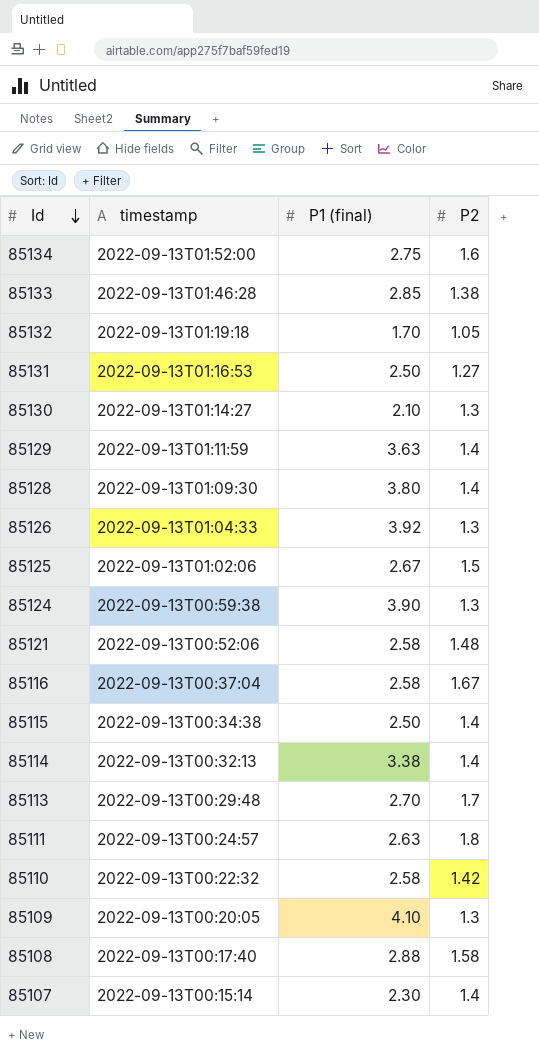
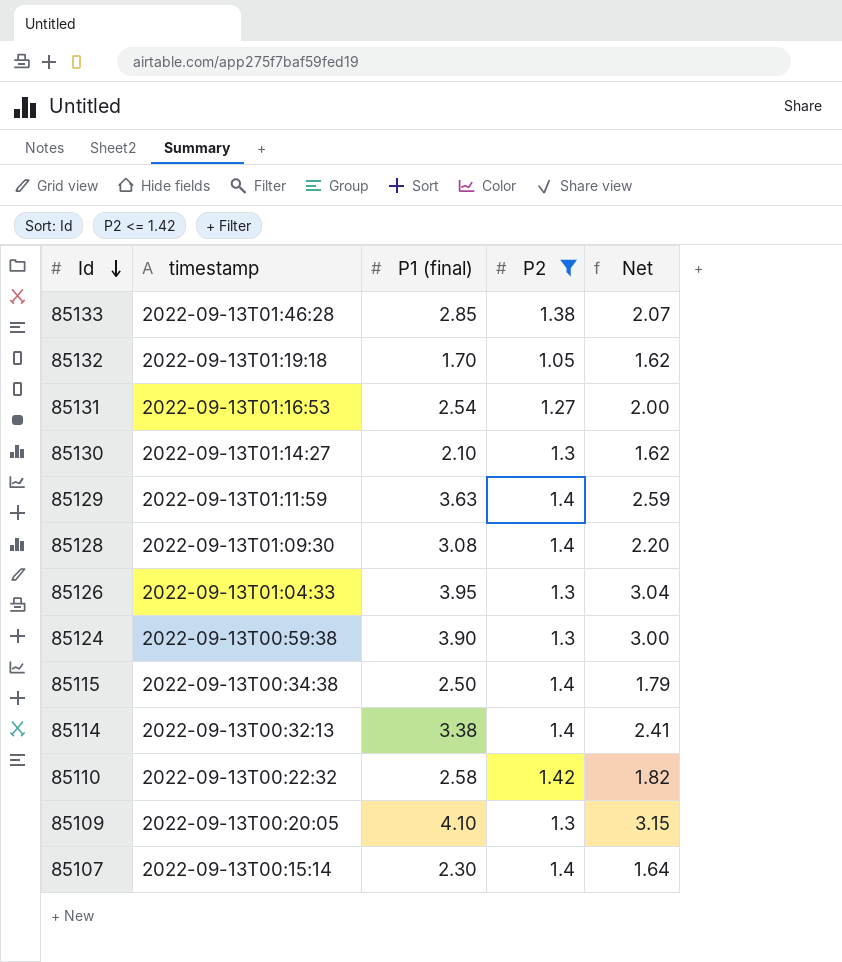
filter: none -> P2 <= 1.42
column Net | formula: none -> [P1 (final)] / [P2]
85131 | P1 (final): 2.50 -> 2.54
85128 | P1 (final): 3.80 -> 3.08
85126 | P1 (final): 3.92 -> 3.95

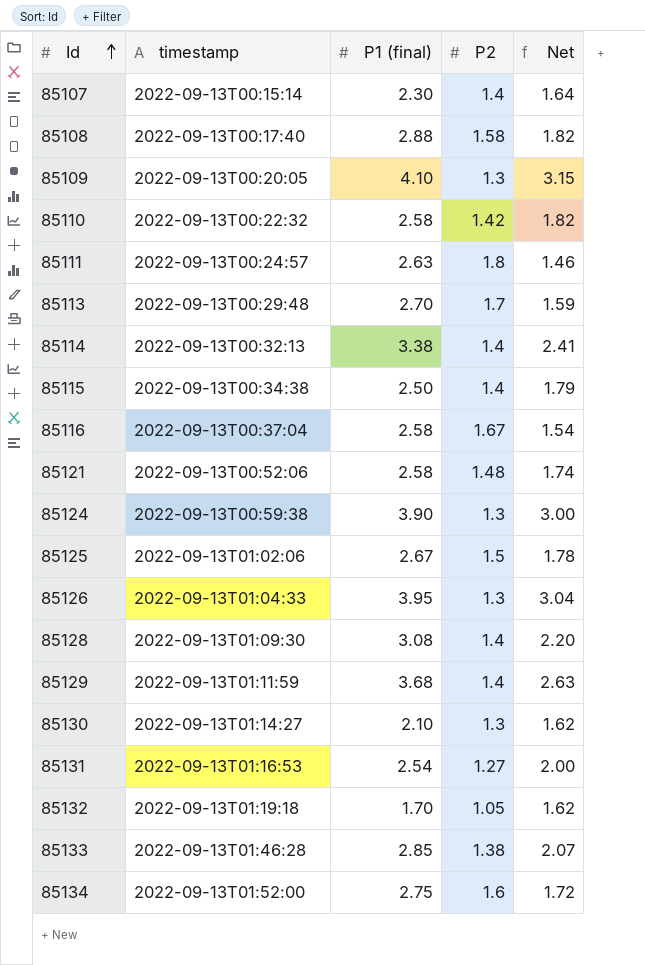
filter: P2 <= 1.42 -> none
row order: Id descending -> Id ascending
85129 | P1 (final): 3.63 -> 3.68
85129 | Net: 2.59 -> 2.63

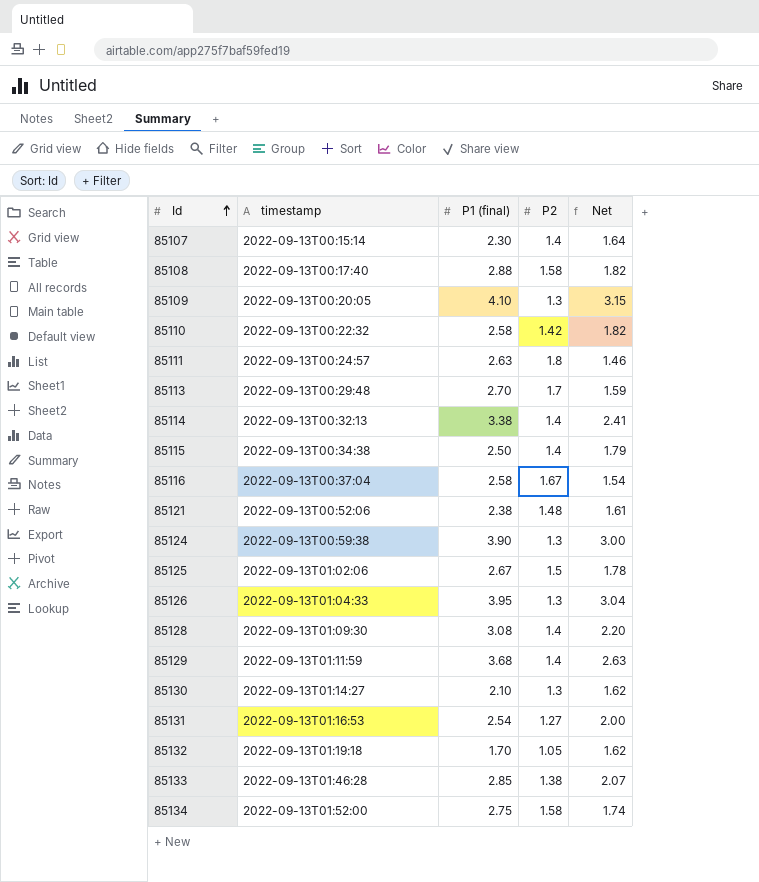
85121 | P1 (final): 2.58 -> 2.38
85121 | Net: 1.74 -> 1.61
85134 | P2: 1.6 -> 1.58
85134 | Net: 1.72 -> 1.74

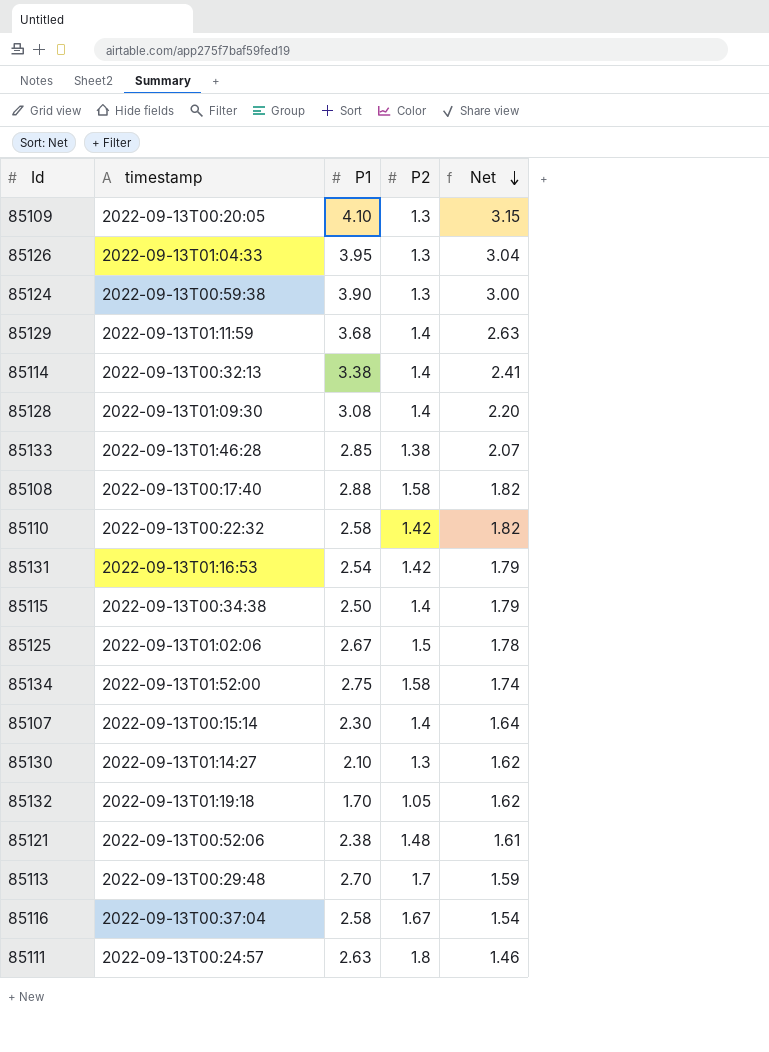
row order: Id ascending -> Net descending
column name: P1 (final) -> P1
85131 | P2: 1.27 -> 1.42
85131 | Net: 2.00 -> 1.79

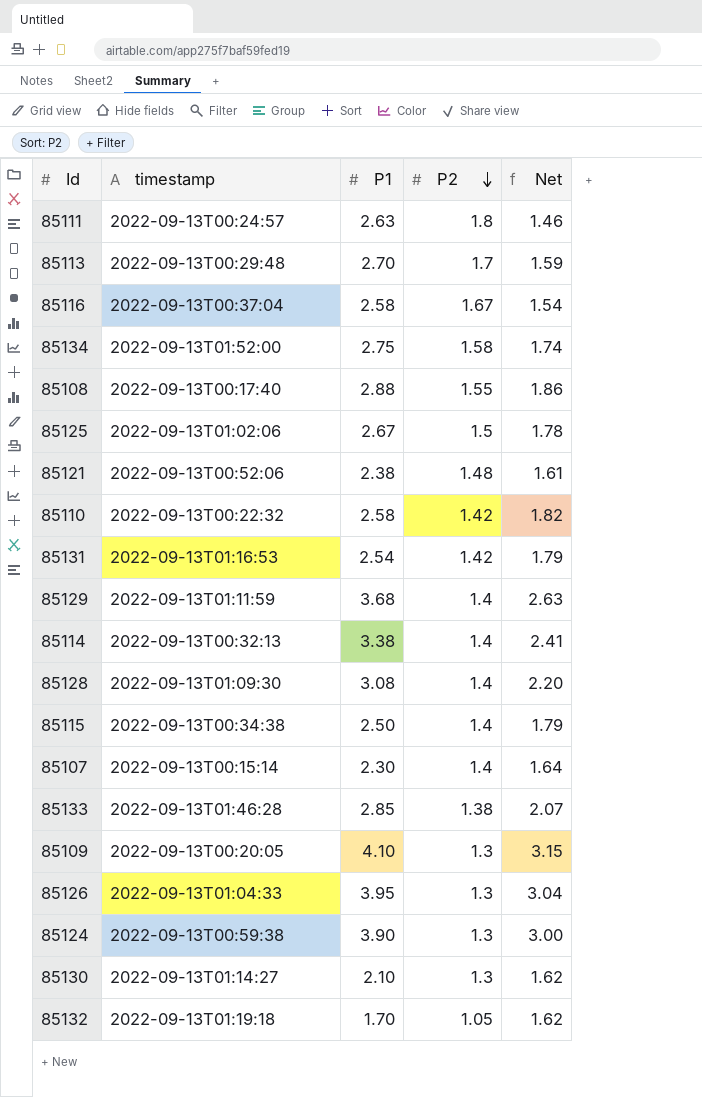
row order: Net descending -> P2 descending
85108 | P2: 1.58 -> 1.55
85108 | Net: 1.82 -> 1.86

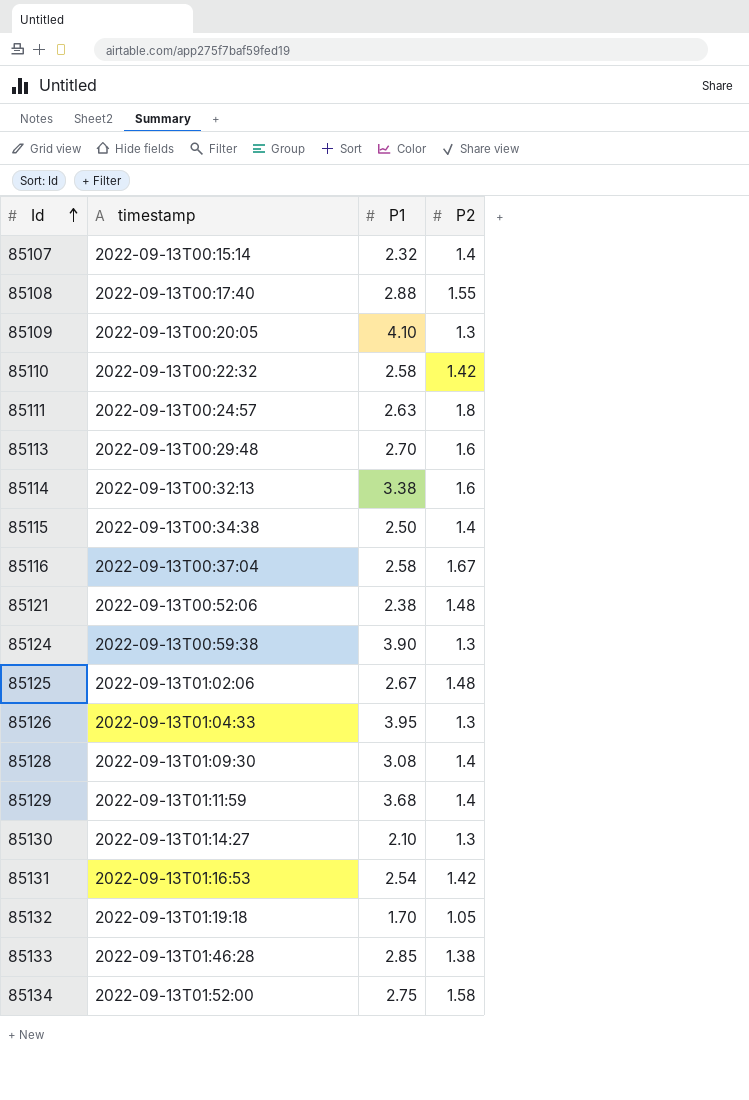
row order: P2 descending -> Id ascending
column Net | formula: [P1] / [P2] -> none
85107 | P1: 2.30 -> 2.32
85113 | P2: 1.7 -> 1.6
85114 | P2: 1.4 -> 1.6
85125 | P2: 1.5 -> 1.48

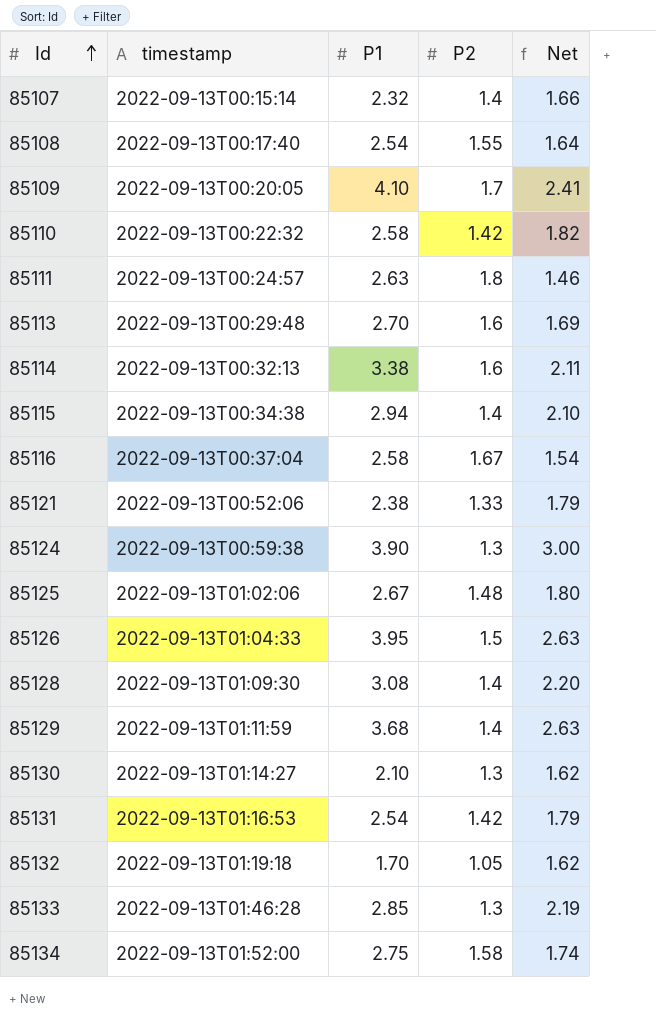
column Net | formula: none -> [P1] / [P2]
85108 | P1: 2.88 -> 2.54
85109 | P2: 1.3 -> 1.7
85115 | P1: 2.50 -> 2.94
85121 | P2: 1.48 -> 1.33
85126 | P2: 1.3 -> 1.5
85133 | P2: 1.38 -> 1.3

